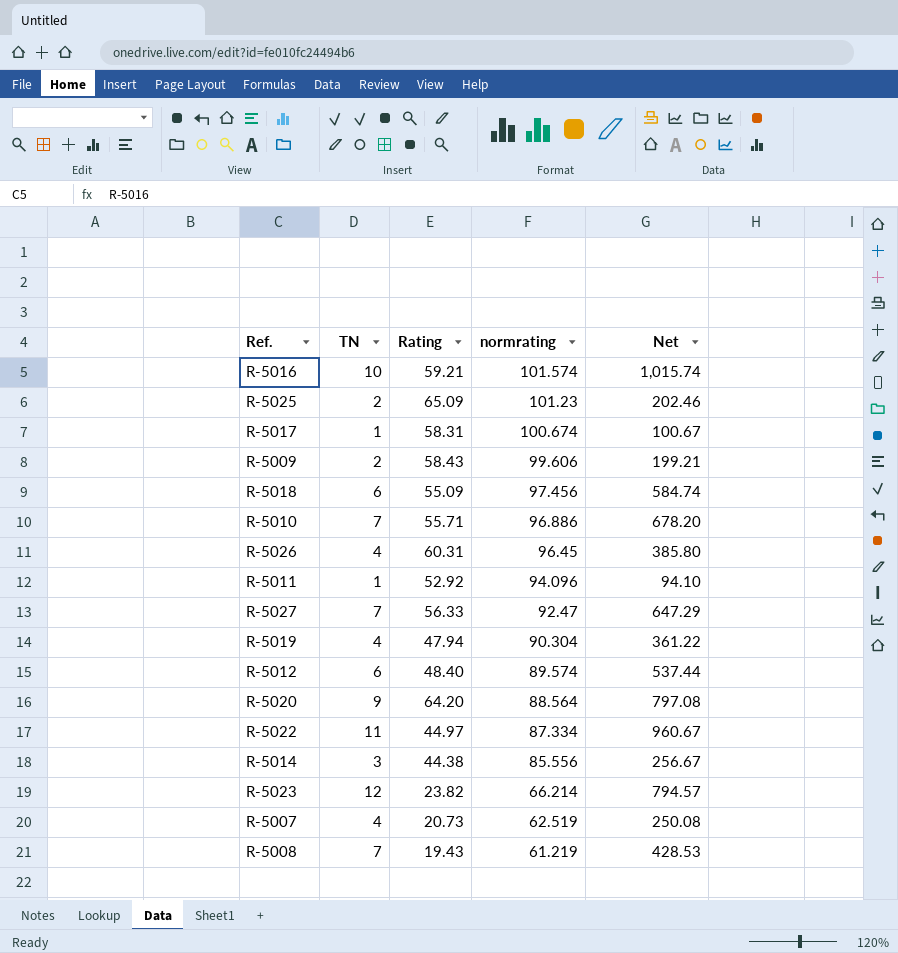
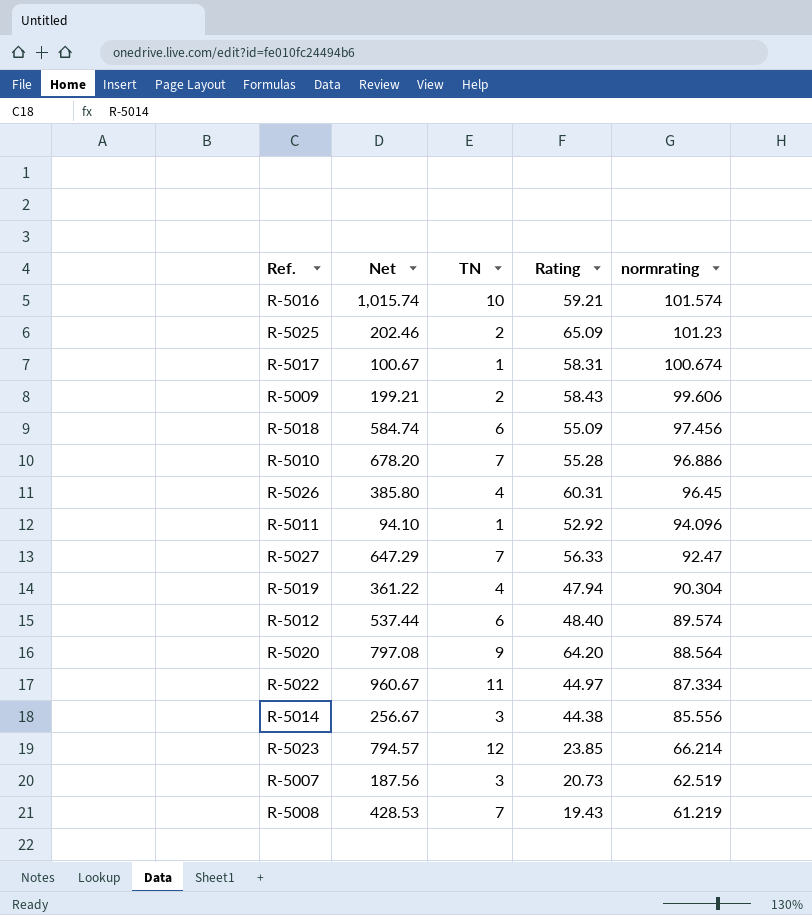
column Net | position: 5 -> 2
R-5010 | Rating: 55.71 -> 55.28
R-5023 | Rating: 23.82 -> 23.85
R-5007 | Net: 250.08 -> 187.56
R-5007 | TN: 4 -> 3

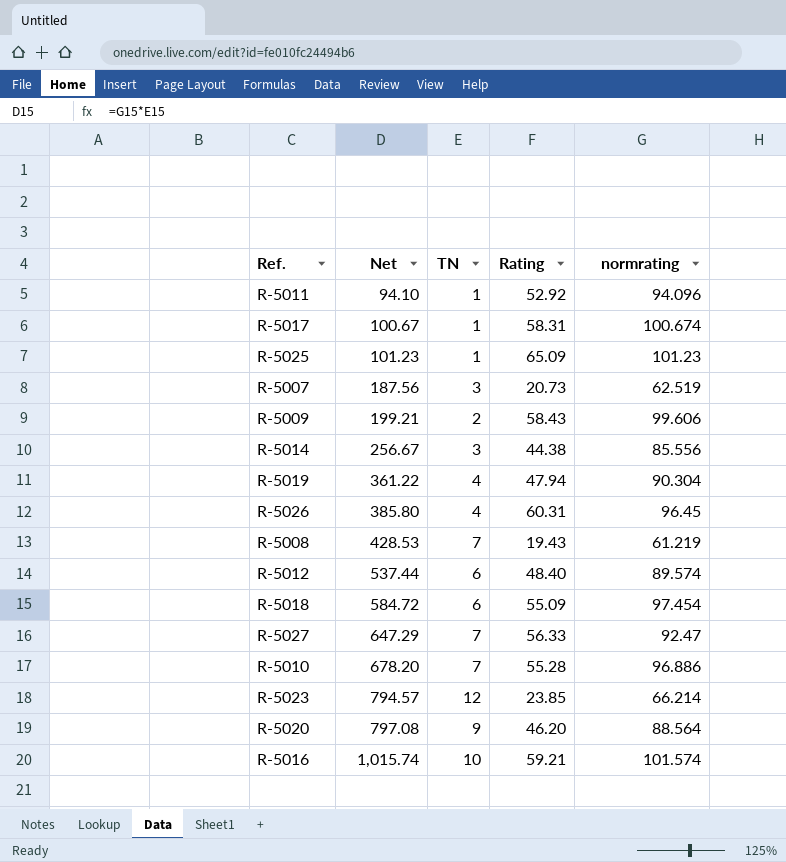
row order: normrating descending -> Net ascending
row R-5022: 960.67 | 11 | 44.97 | 87.334 -> none
R-5025 | Net: 202.46 -> 101.23
R-5025 | TN: 2 -> 1
R-5018 | Net: 584.74 -> 584.72
R-5018 | normrating: 97.456 -> 97.454
R-5020 | Rating: 64.20 -> 46.20

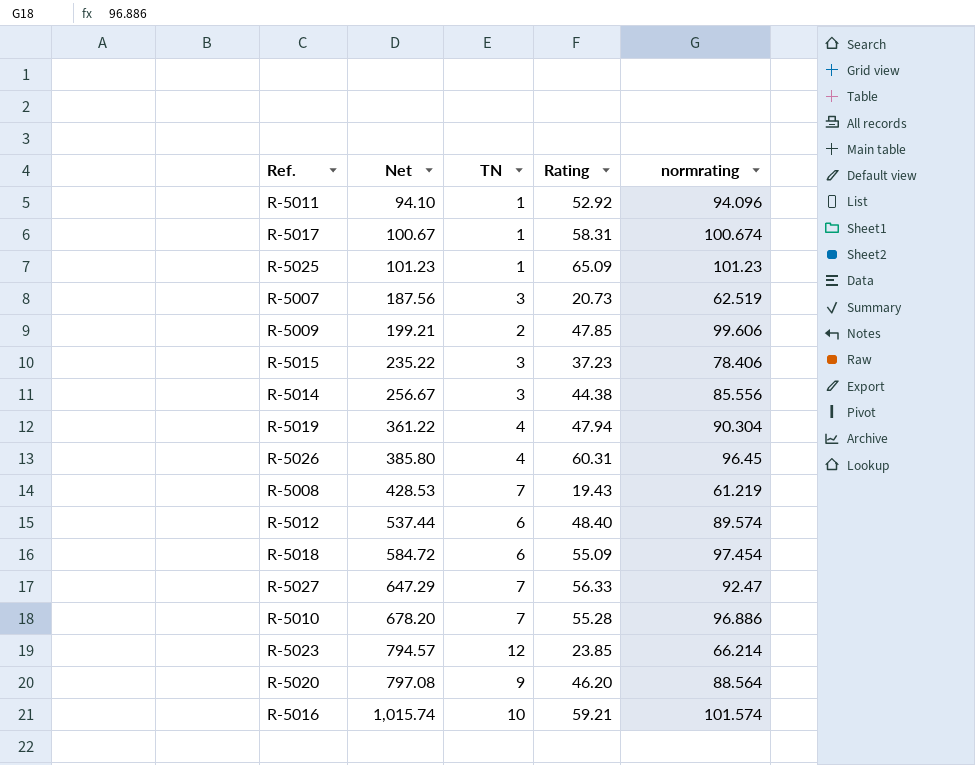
R-5009 | Rating: 58.43 -> 47.85
row R-5015: none -> 235.22 | 3 | 37.23 | 78.406

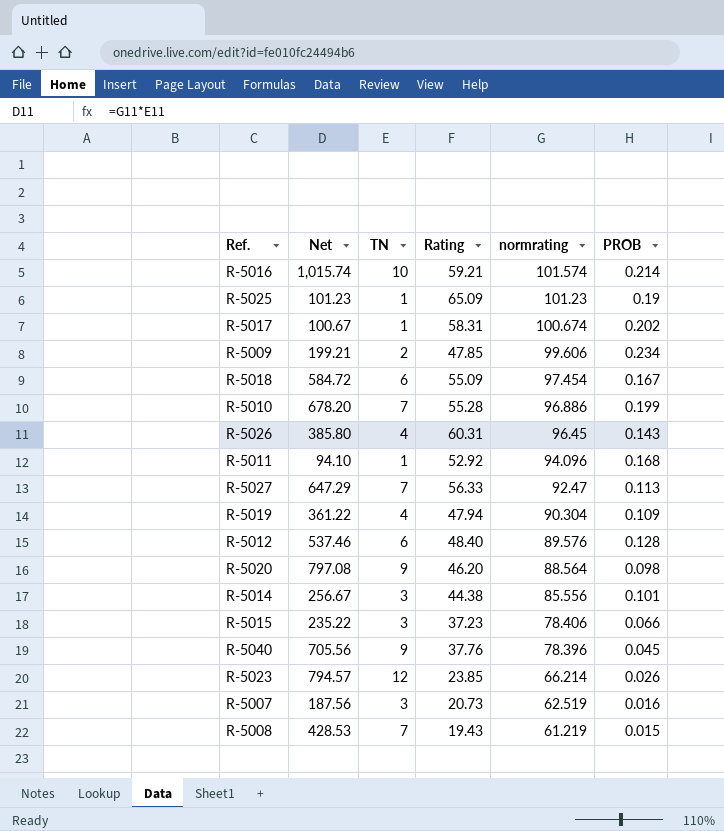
row order: Net ascending -> normrating descending
column PROB | position: none -> 6
R-5012 | Net: 537.44 -> 537.46
R-5012 | normrating: 89.574 -> 89.576
row R-5040: none -> 705.56 | 9 | 37.76 | 78.396 | 0.045

